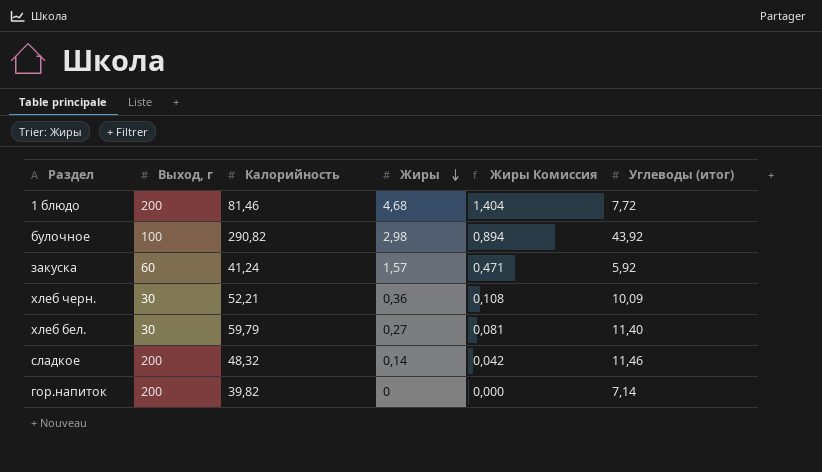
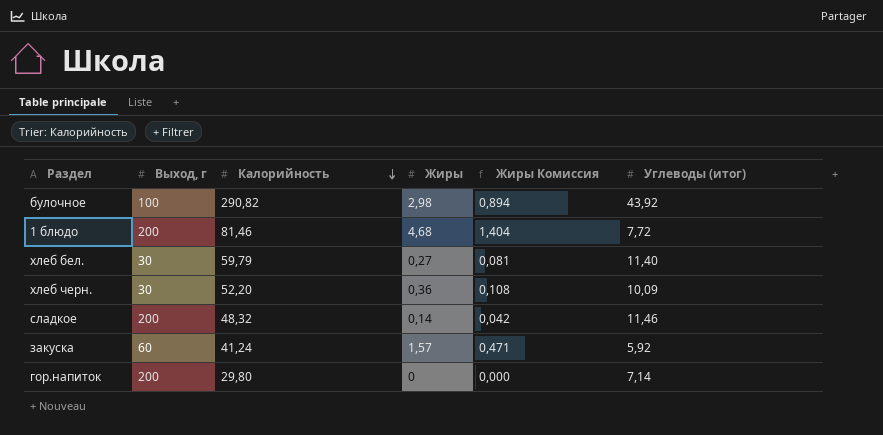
row order: Жиры descending -> Калорийность descending
хлеб черн. | Калорийность: 52,21 -> 52,20
гор.напиток | Калорийность: 39,82 -> 29,80

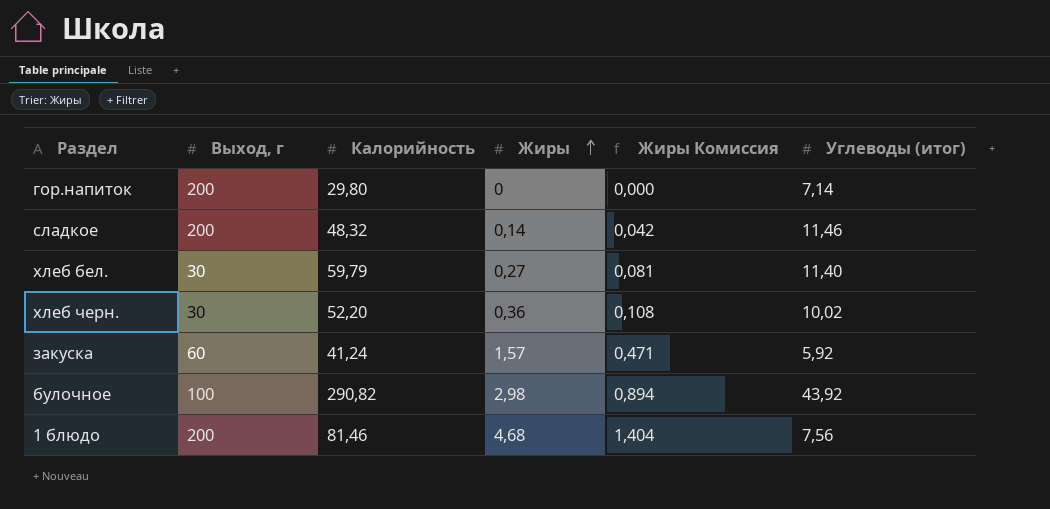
row order: Калорийность descending -> Жиры ascending
хлеб черн. | Углеводы (итог): 10,09 -> 10,02
1 блюдо | Углеводы (итог): 7,72 -> 7,56

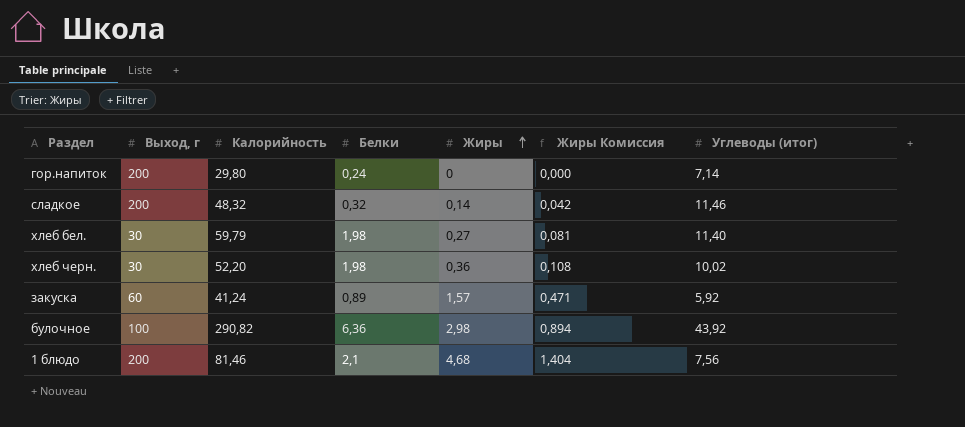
column Белки | position: none -> 4

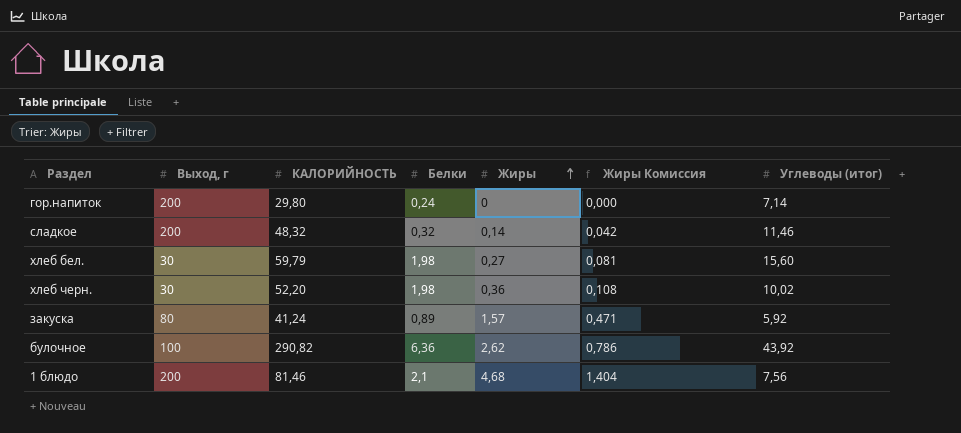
column name: Калорийность -> КАЛОРИЙНОСТЬ
хлеб бел. | Углеводы (итог): 11,40 -> 15,60
закуска | Выход, г: 60 -> 80
булочное | Жиры: 2,98 -> 2,62
булочное | Жиры Комиссия: 0,894 -> 0,786

